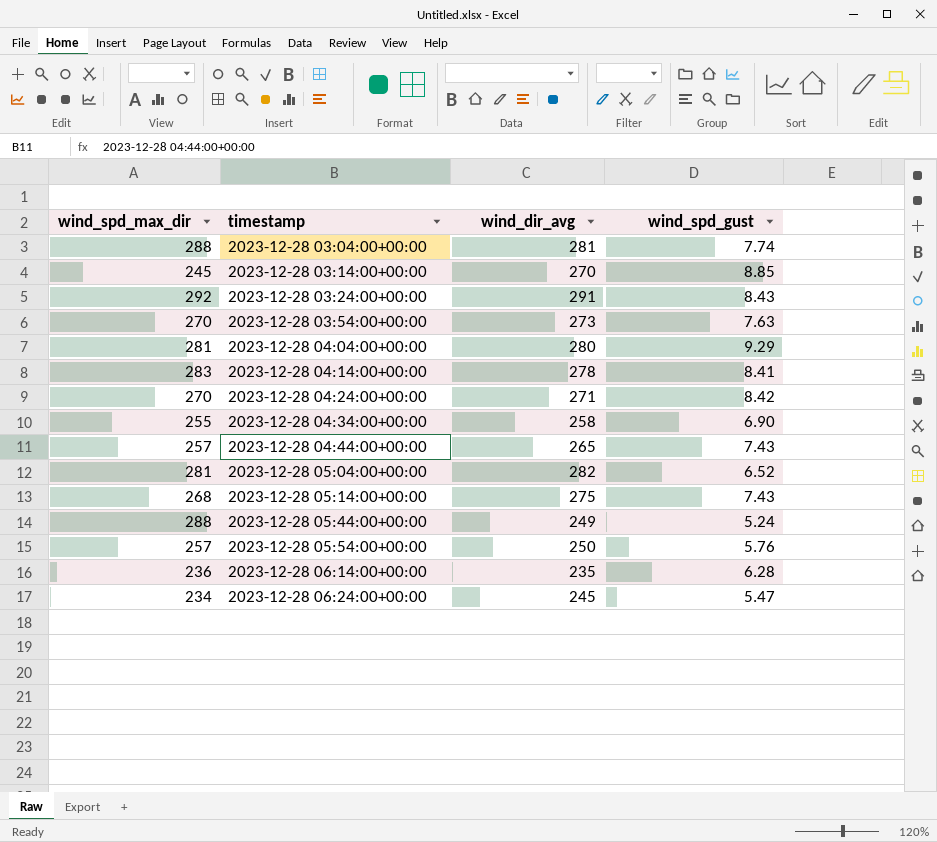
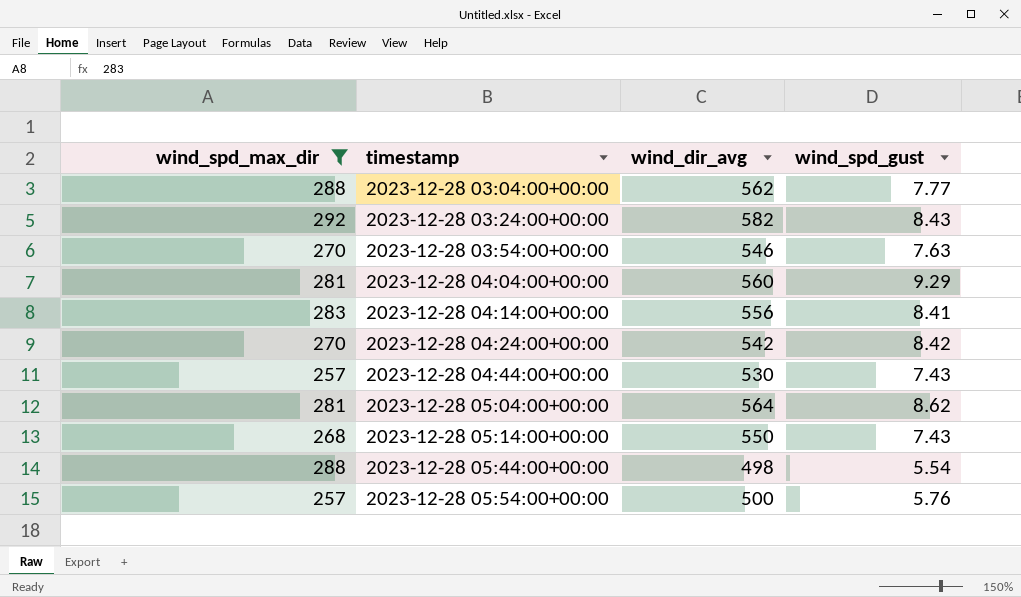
filter: none -> wind_spd_max_dir >= 257
2023-12-28 03:04:00+00:00 | wind_dir_avg: 281 -> 562
2023-12-28 03:04:00+00:00 | wind_spd_gust: 7.74 -> 7.77
2023-12-28 03:24:00+00:00 | wind_dir_avg: 291 -> 582
2023-12-28 03:54:00+00:00 | wind_dir_avg: 273 -> 546
2023-12-28 04:04:00+00:00 | wind_dir_avg: 280 -> 560
2023-12-28 04:14:00+00:00 | wind_dir_avg: 278 -> 556
2023-12-28 04:24:00+00:00 | wind_dir_avg: 271 -> 542
2023-12-28 04:44:00+00:00 | wind_dir_avg: 265 -> 530
2023-12-28 05:04:00+00:00 | wind_dir_avg: 282 -> 564
2023-12-28 05:04:00+00:00 | wind_spd_gust: 6.52 -> 8.62
2023-12-28 05:14:00+00:00 | wind_dir_avg: 275 -> 550
2023-12-28 05:44:00+00:00 | wind_dir_avg: 249 -> 498
2023-12-28 05:44:00+00:00 | wind_spd_gust: 5.24 -> 5.54
2023-12-28 05:54:00+00:00 | wind_dir_avg: 250 -> 500

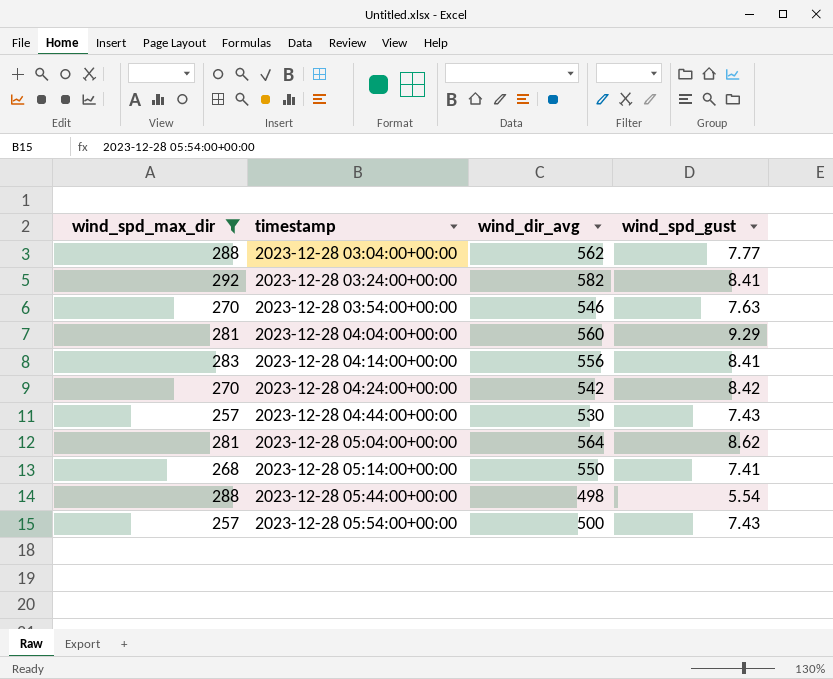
2023-12-28 03:24:00+00:00 | wind_spd_gust: 8.43 -> 8.41
2023-12-28 05:14:00+00:00 | wind_spd_gust: 7.43 -> 7.41
2023-12-28 05:54:00+00:00 | wind_spd_gust: 5.76 -> 7.43

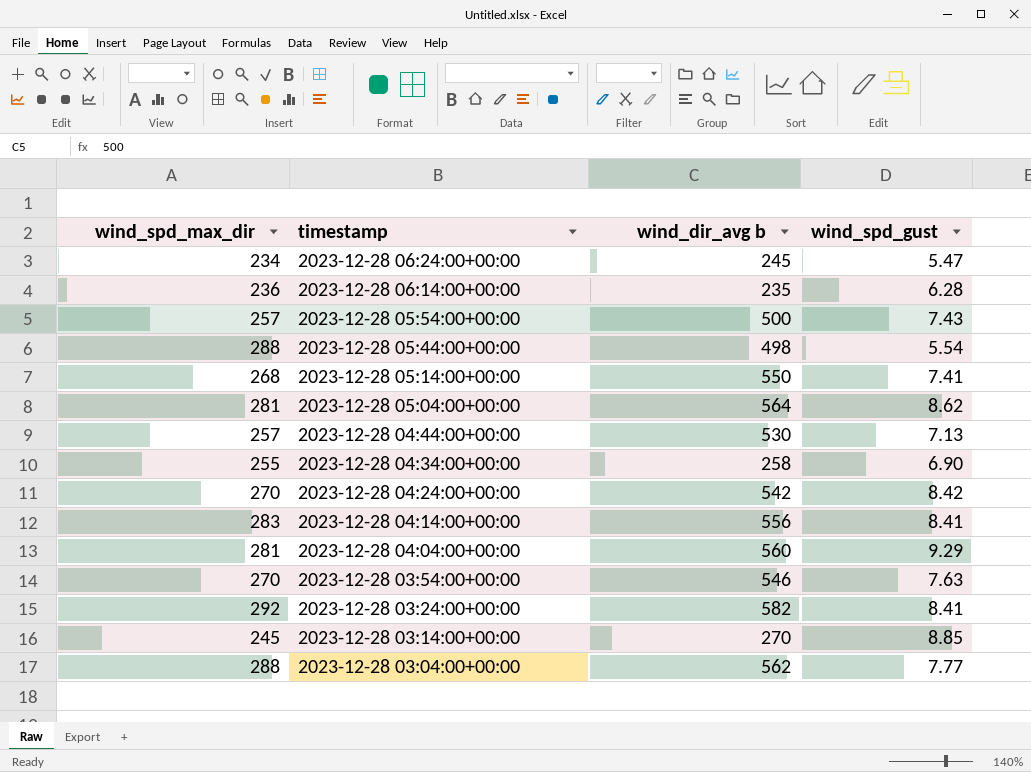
filter: wind_spd_max_dir >= 257 -> none
row order: timestamp ascending -> timestamp descending
column name: wind_dir_avg -> wind_dir_avg b
2023-12-28 04:44:00+00:00 | wind_spd_gust: 7.43 -> 7.13

